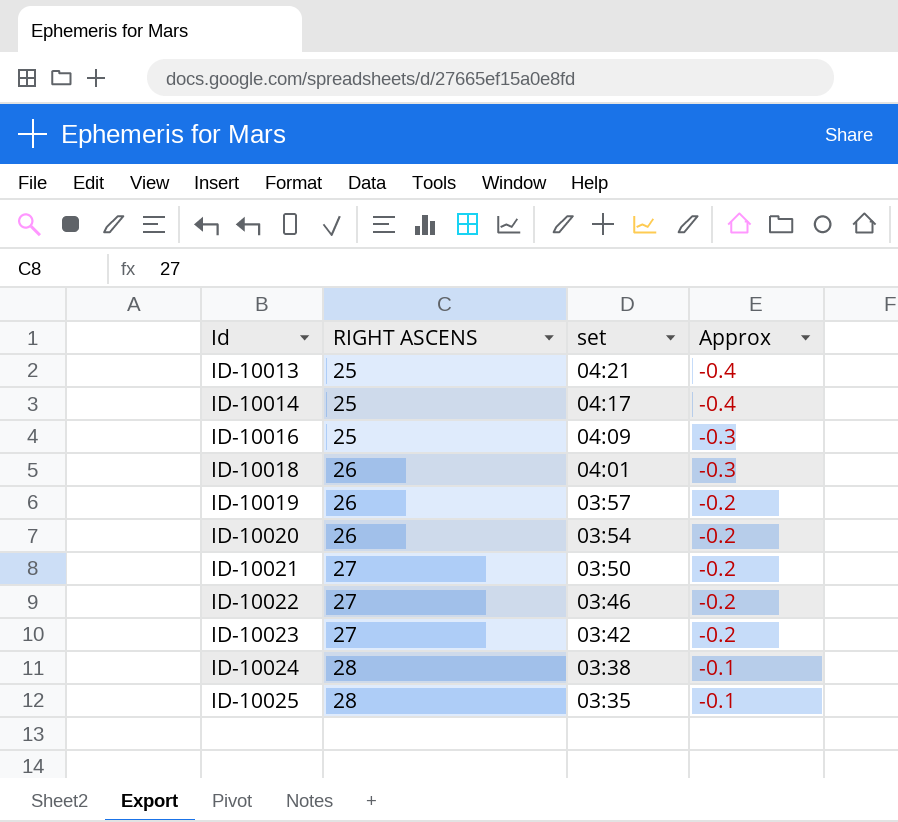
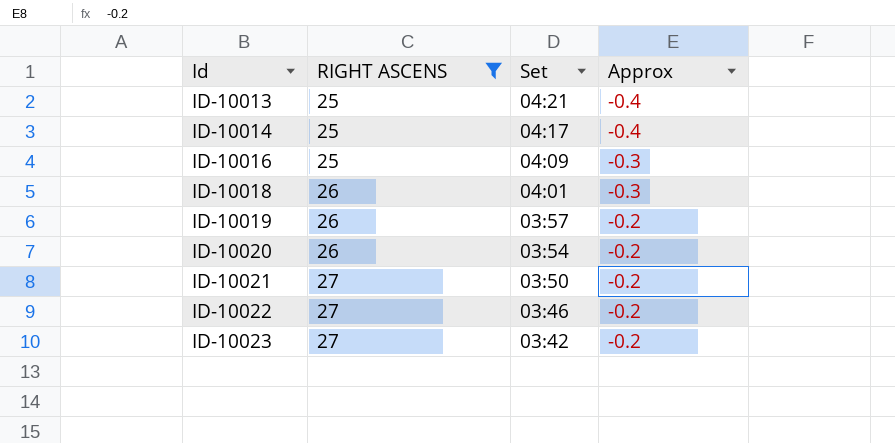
filter: none -> RIGHT ASCENS != 28
column name: set -> Set

